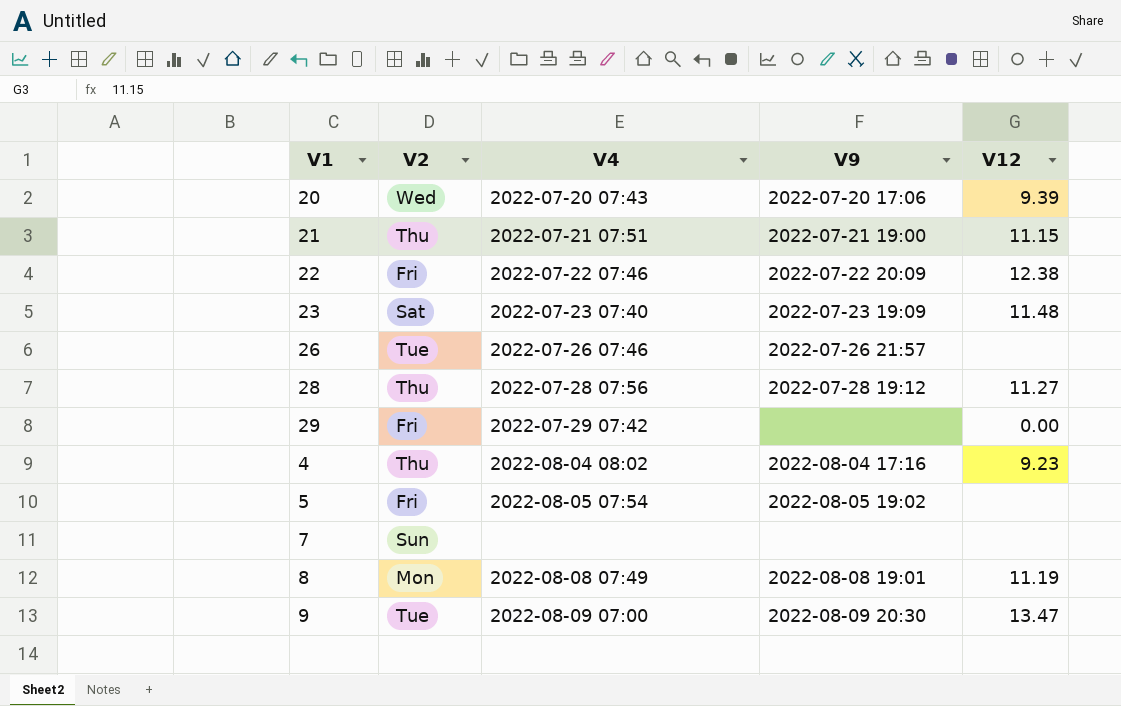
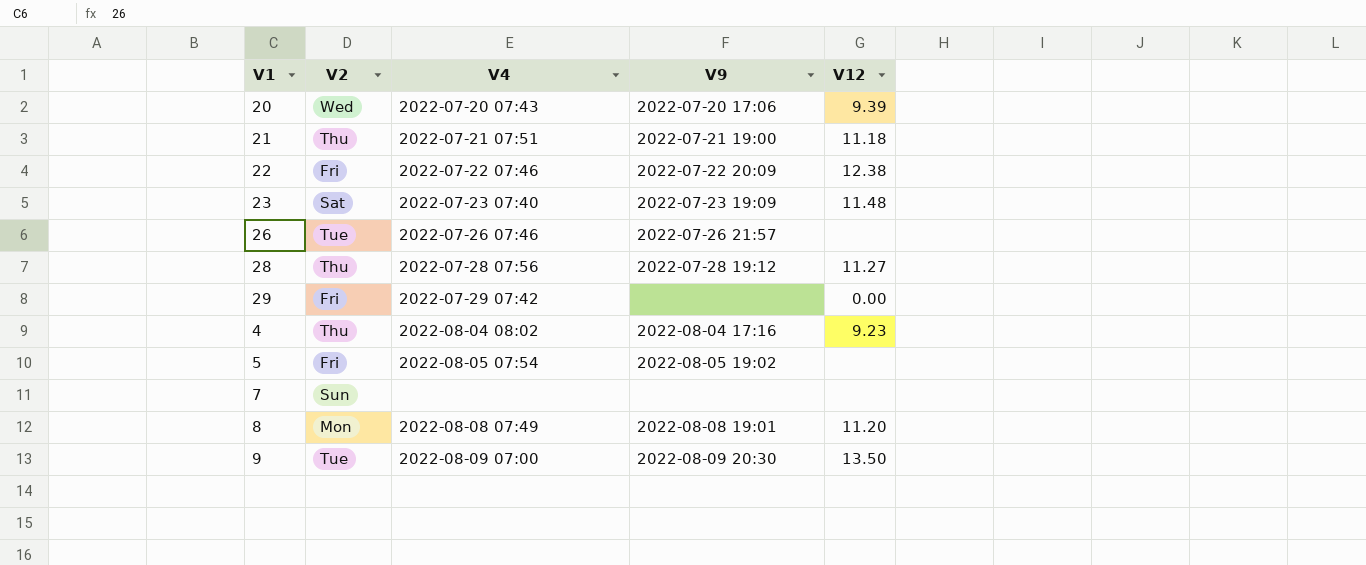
21 | V12: 11.15 -> 11.18
8 | V12: 11.19 -> 11.20
9 | V12: 13.47 -> 13.50

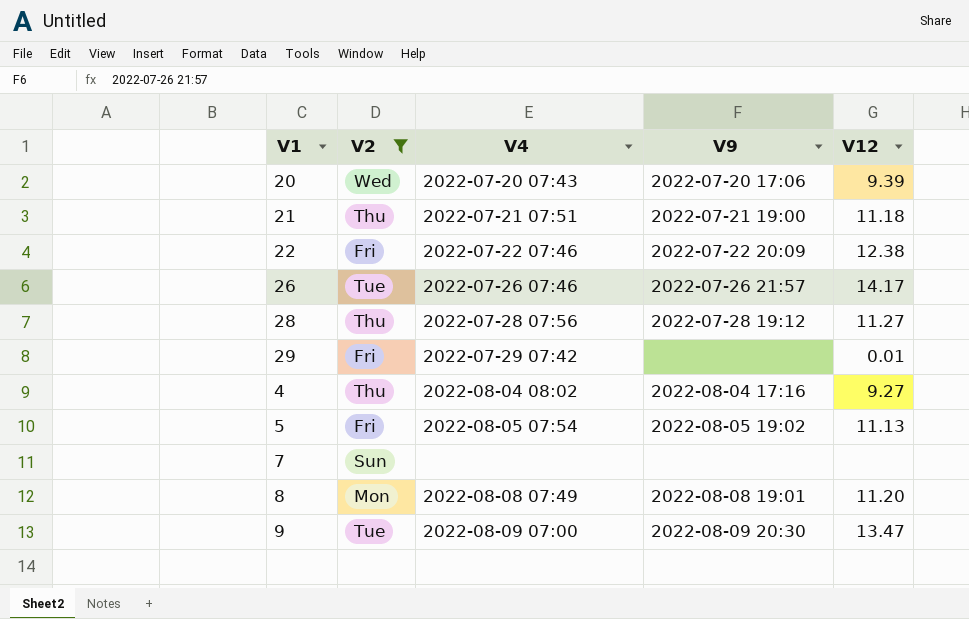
filter: none -> V2 != Sat
26 | V12: none -> 14.17
29 | V12: 0.00 -> 0.01
4 | V12: 9.23 -> 9.27
5 | V12: none -> 11.13
9 | V12: 13.50 -> 13.47

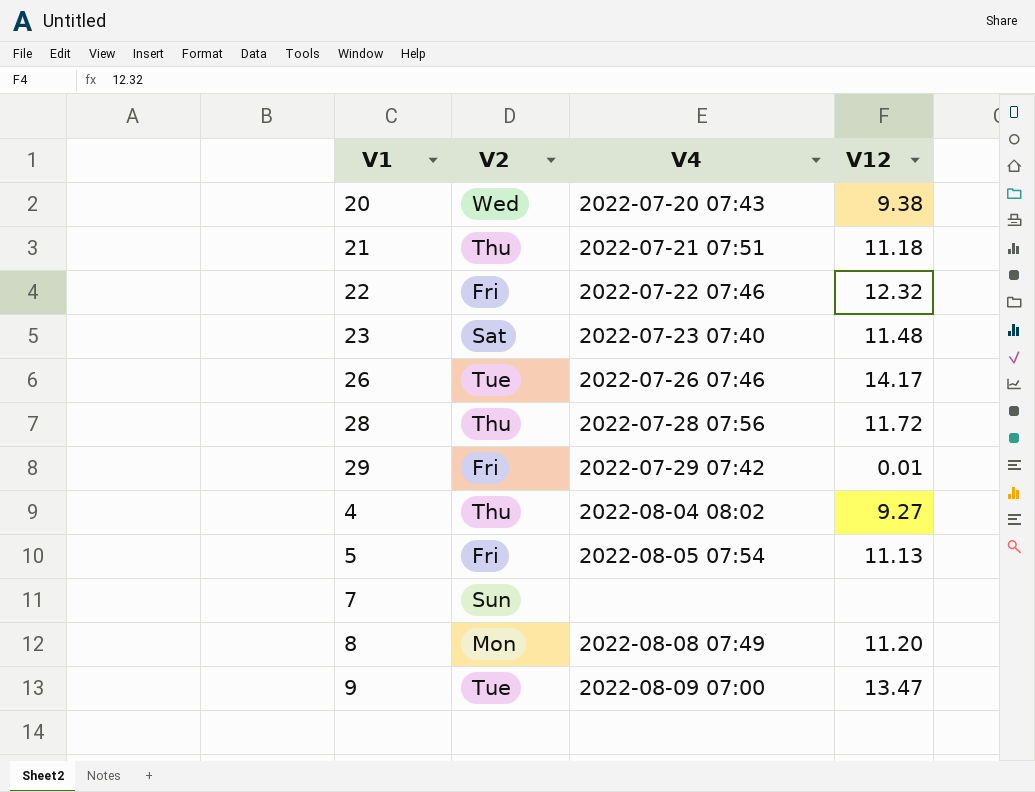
filter: V2 != Sat -> none
column V9 | position: 4 -> none
20 | V12: 9.39 -> 9.38
22 | V12: 12.38 -> 12.32
28 | V12: 11.27 -> 11.72

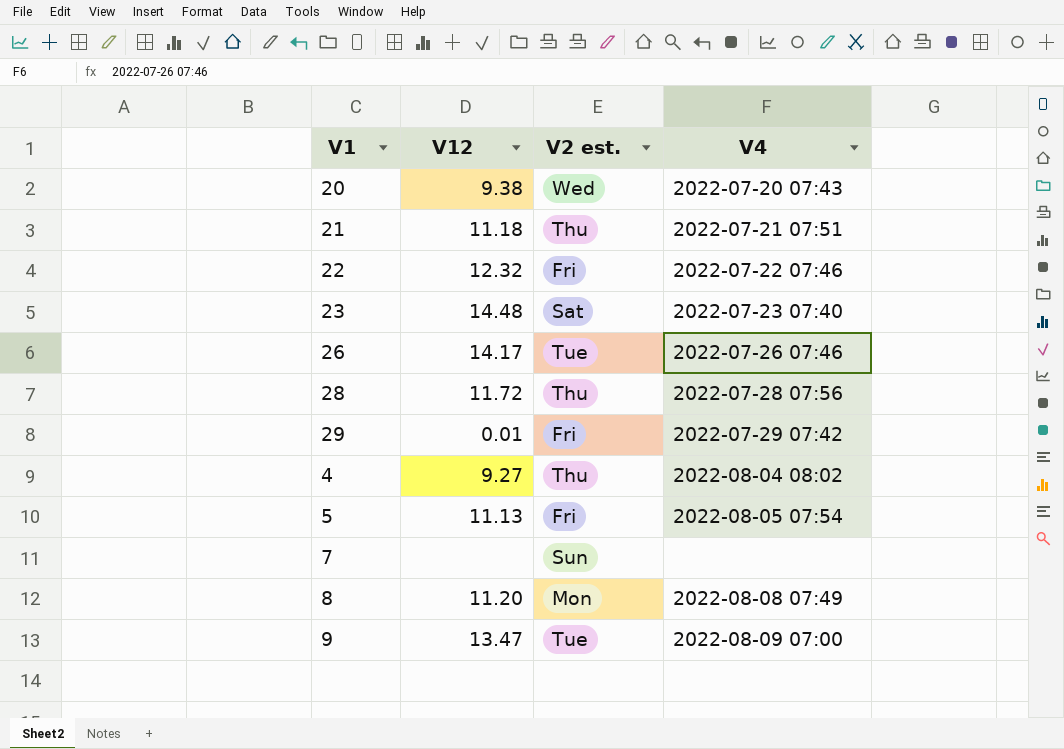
column V12 | position: 4 -> 2
column name: V2 -> V2 est.
23 | V12: 11.48 -> 14.48

